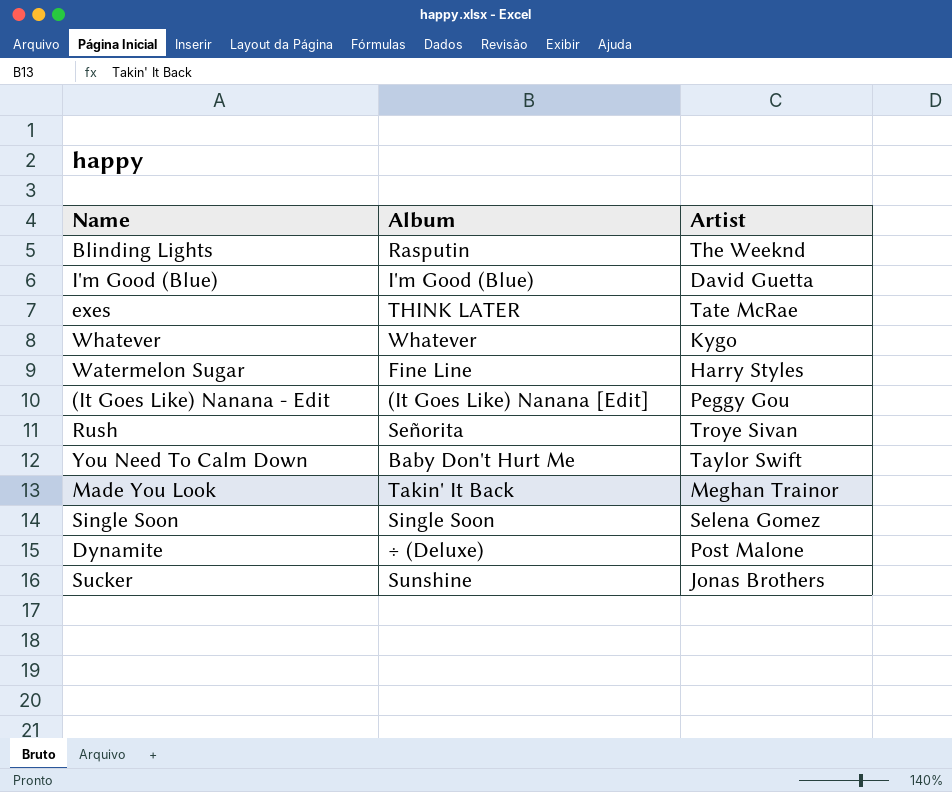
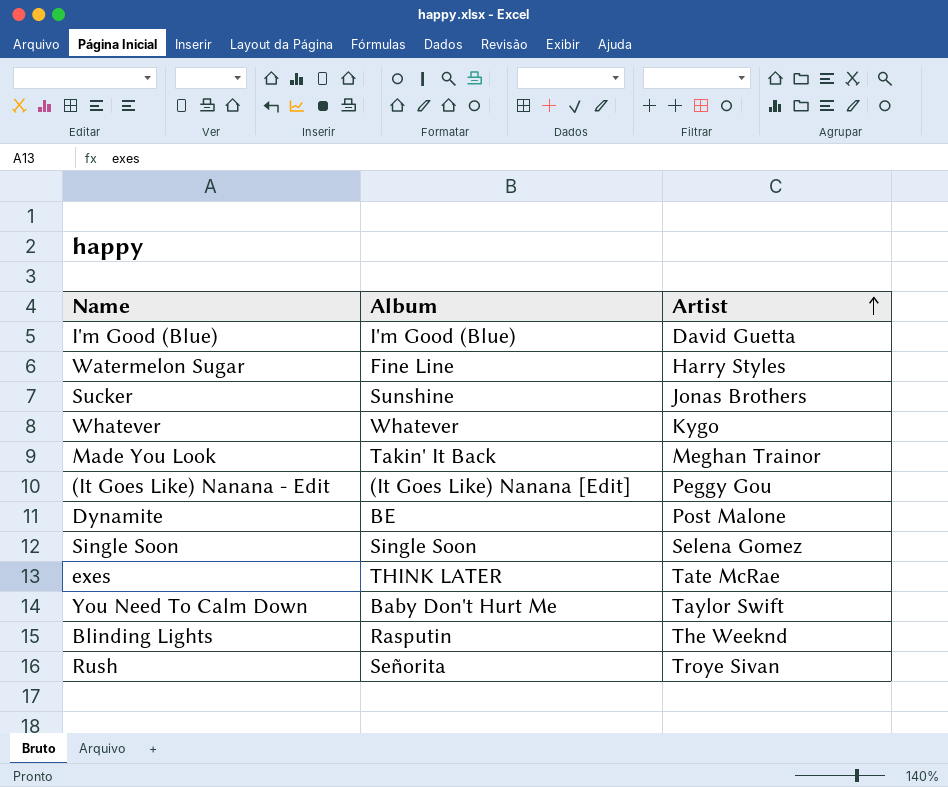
row order: none -> Artist ascending
Dynamite | Album: ÷ (Deluxe) -> BE

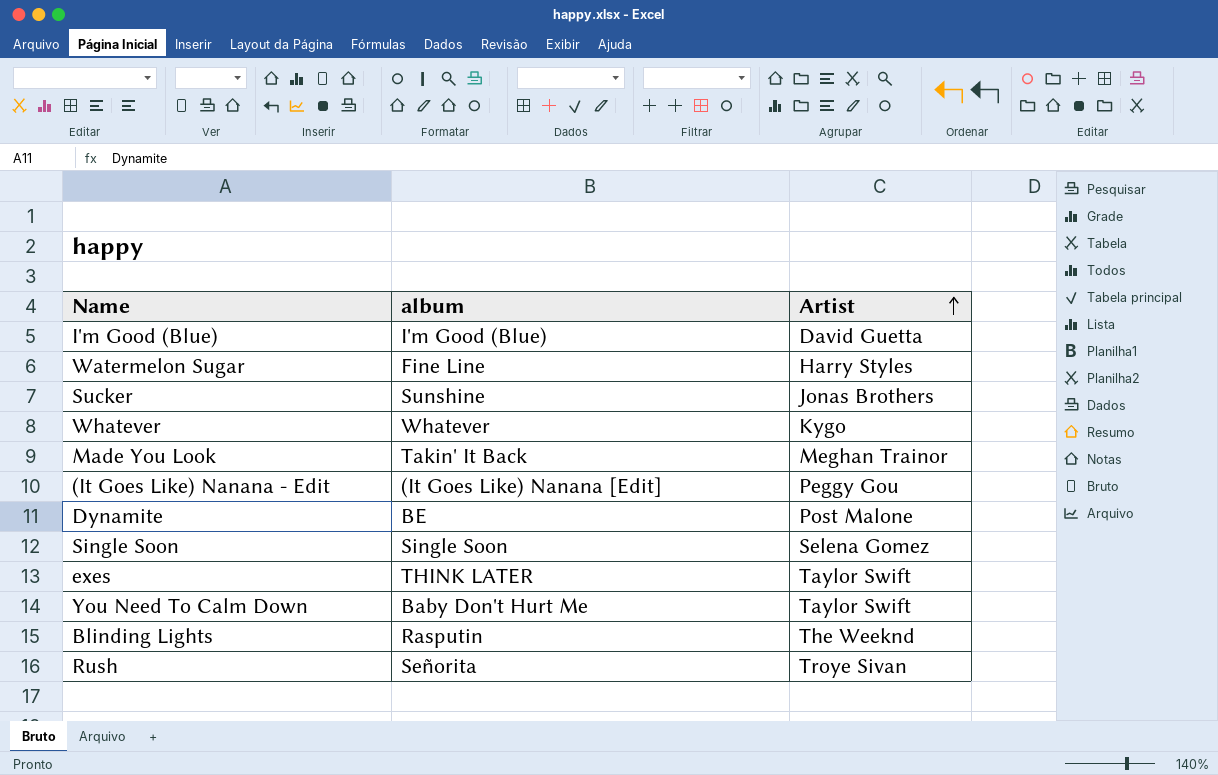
column name: Album -> album
exes | Artist: Tate McRae -> Taylor Swift

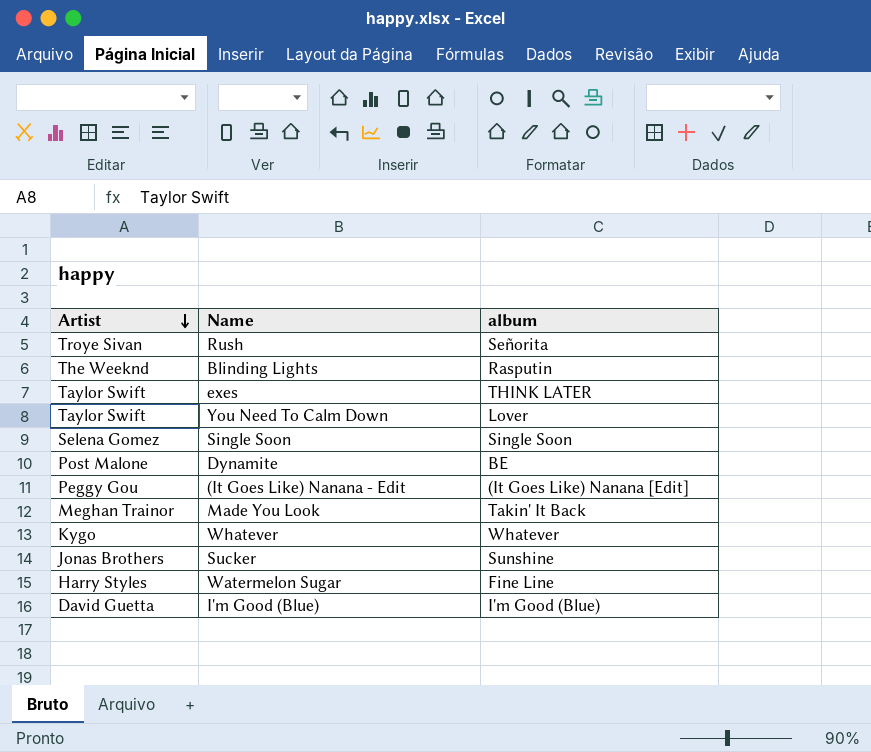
row order: Artist ascending -> Artist descending
column Artist | position: 3 -> 1
You Need To Calm Down | album: Baby Don't Hurt Me -> Lover

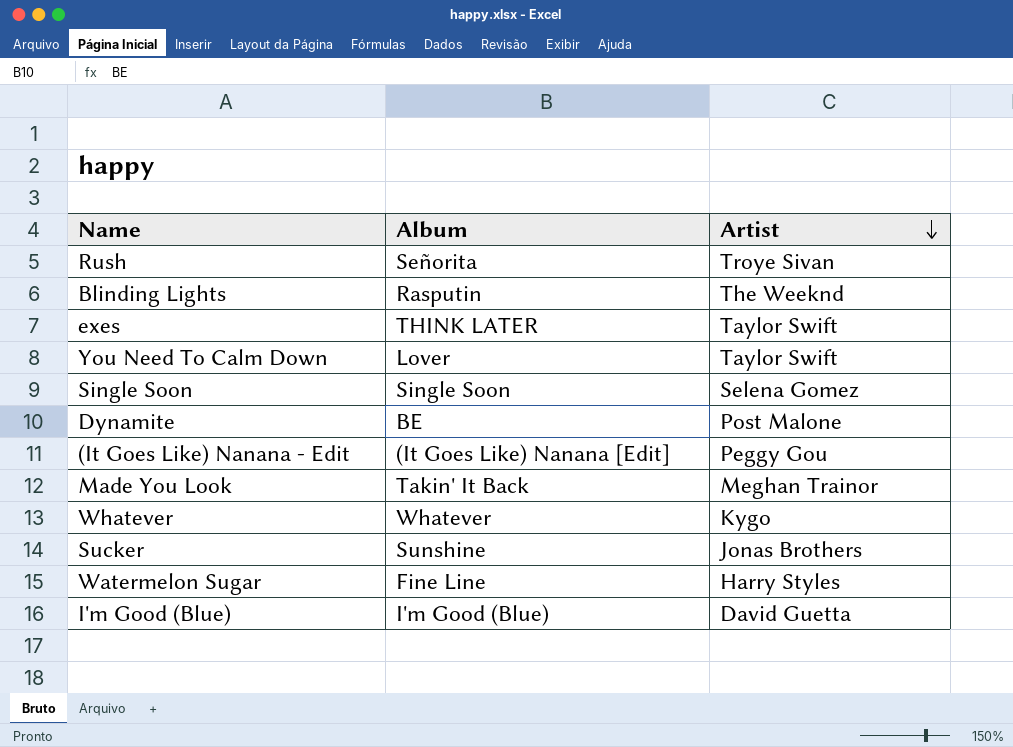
column name: album -> Album
column Artist | position: 1 -> 3

